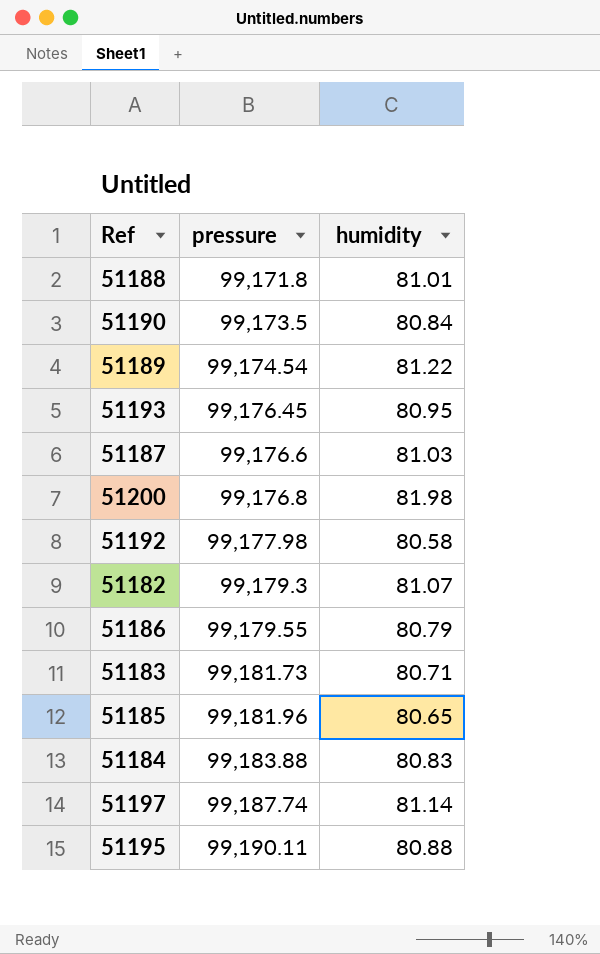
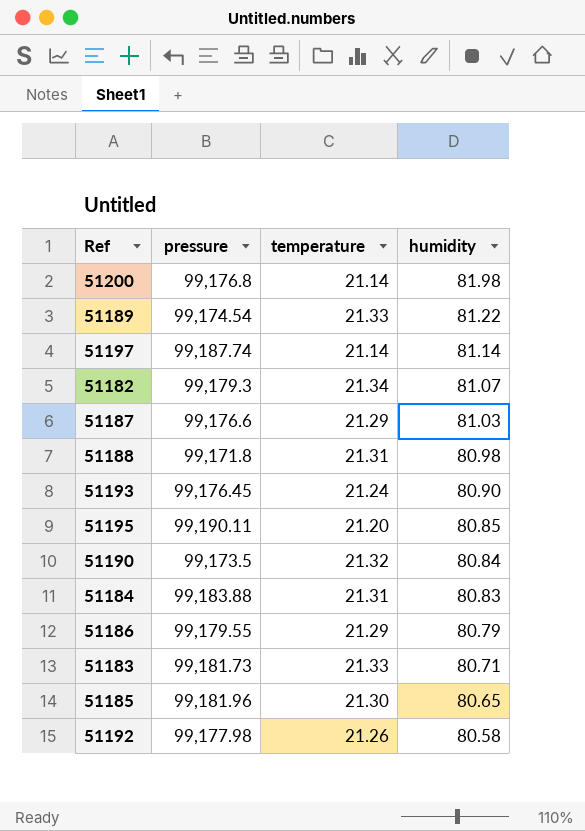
row order: pressure ascending -> humidity descending
column temperature | position: none -> 3
51188 | humidity: 81.01 -> 80.98
51193 | humidity: 80.95 -> 80.90
51195 | humidity: 80.88 -> 80.85

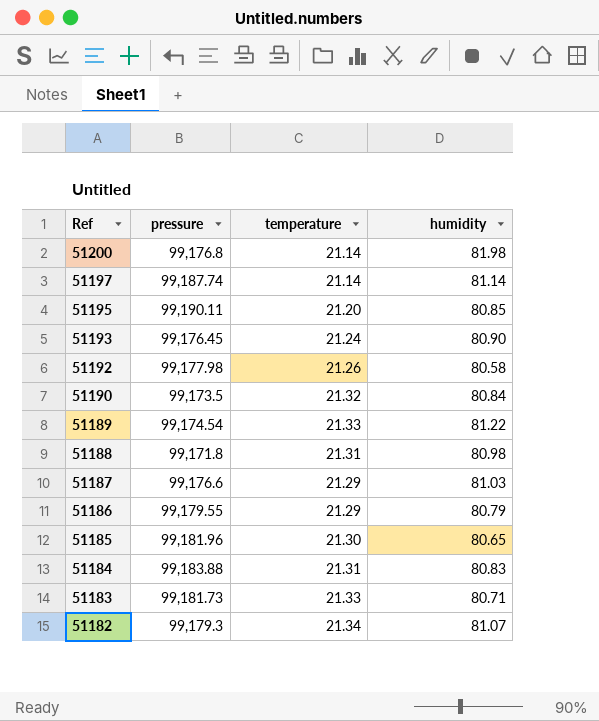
row order: humidity descending -> Ref descending

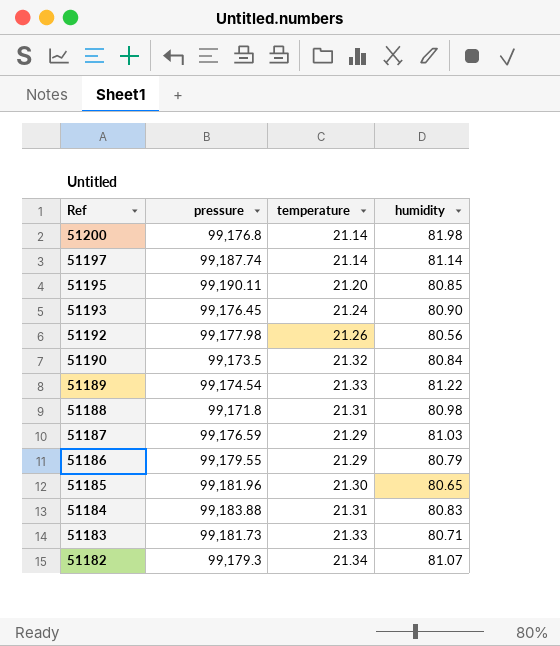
51192 | humidity: 80.58 -> 80.56
51187 | pressure: 99,176.6 -> 99,176.59

